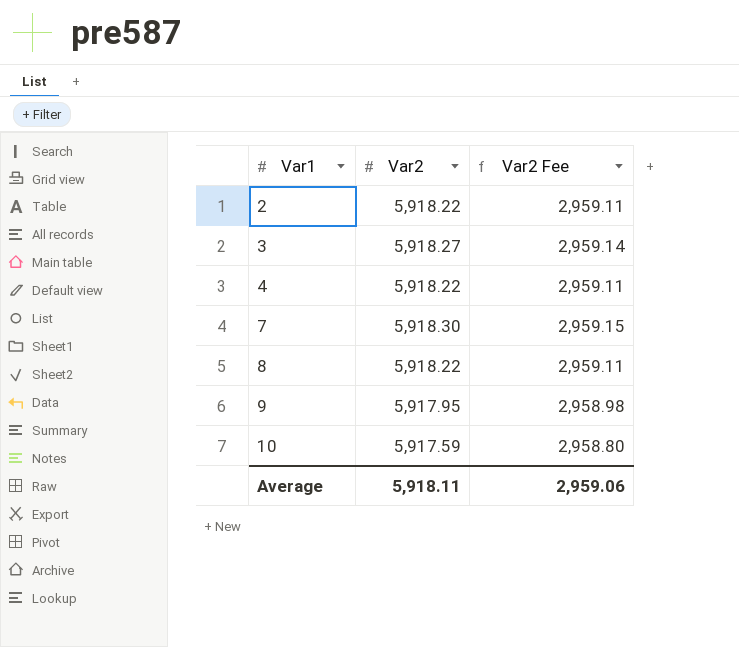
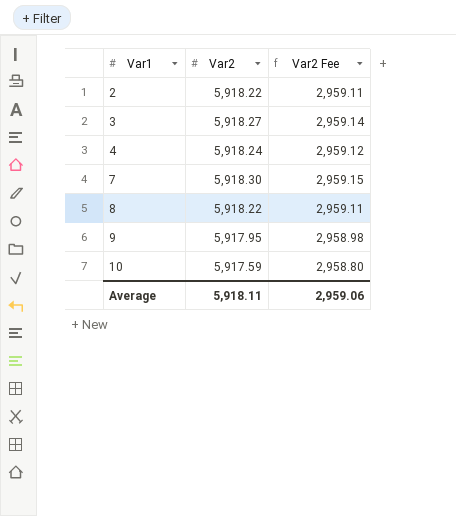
4 | Var2: 5,918.22 -> 5,918.24
4 | Var2 Fee: 2,959.11 -> 2,959.12

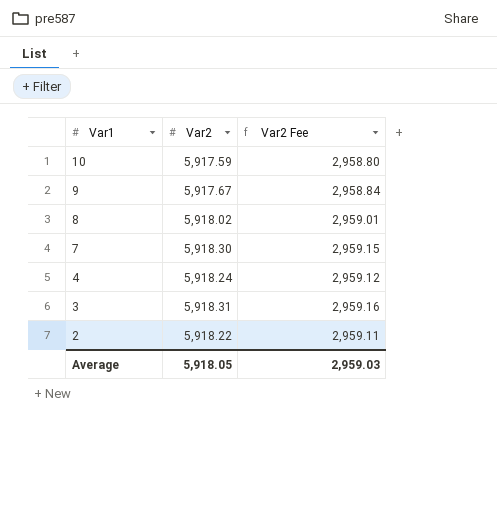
row order: Var1 ascending -> Var1 descending
9 | Var2: 5,917.95 -> 5,917.67
9 | Var2 Fee: 2,958.98 -> 2,958.84
8 | Var2: 5,918.22 -> 5,918.02
8 | Var2 Fee: 2,959.11 -> 2,959.01
3 | Var2: 5,918.27 -> 5,918.31
3 | Var2 Fee: 2,959.14 -> 2,959.16
Average | Var2: 5,918.11 -> 5,918.05
Average | Var2 Fee: 2,959.06 -> 2,959.03

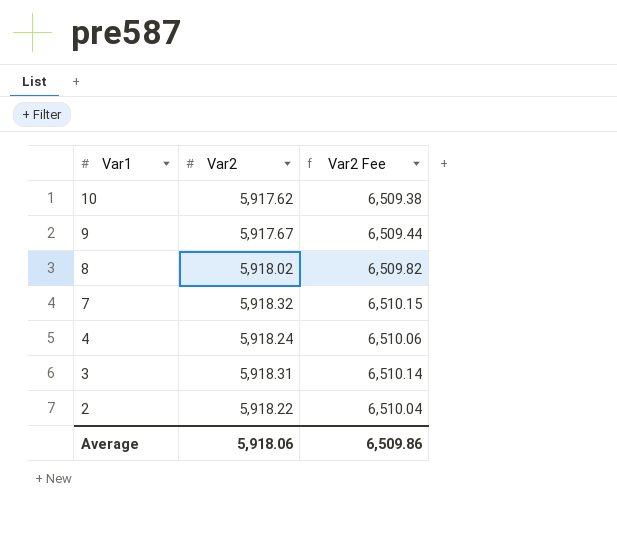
column Var2 Fee | formula: [Var2] * 0.5 -> [Var2] * 1.1
10 | Var2: 5,917.59 -> 5,917.62
7 | Var2: 5,918.30 -> 5,918.32
Average | Var2: 5,918.05 -> 5,918.06
Average | Var2 Fee: 2,959.03 -> 6,509.86

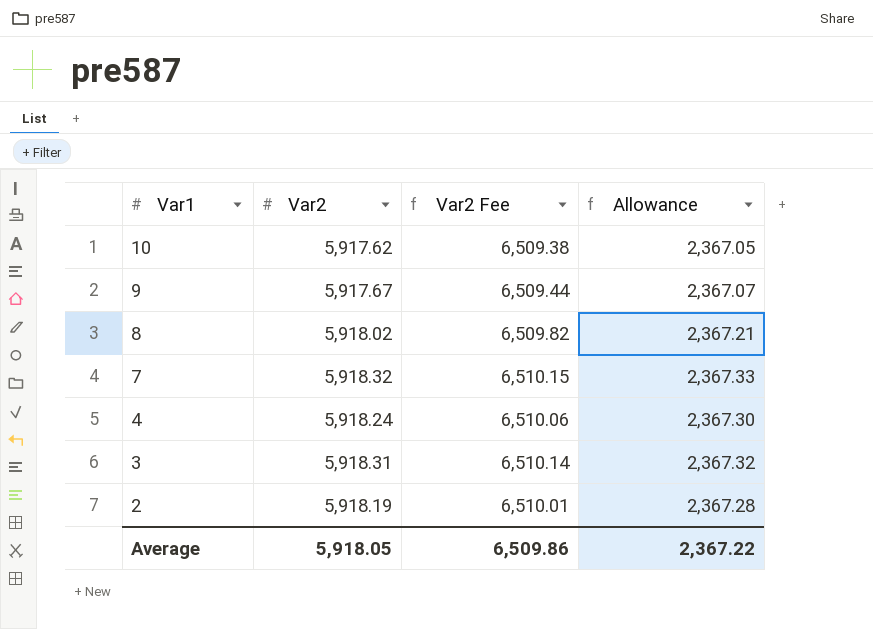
column Allowance | formula: none -> [Var2] * 0.4
2 | Var2: 5,918.22 -> 5,918.19
2 | Var2 Fee: 6,510.04 -> 6,510.01
Average | Var2: 5,918.06 -> 5,918.05

